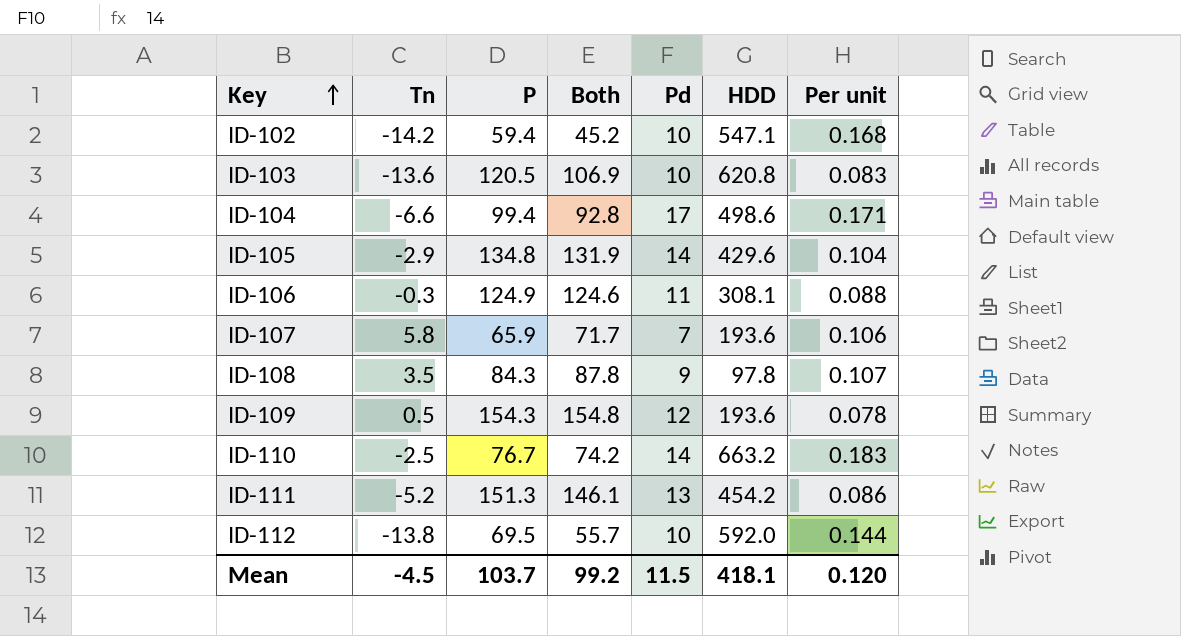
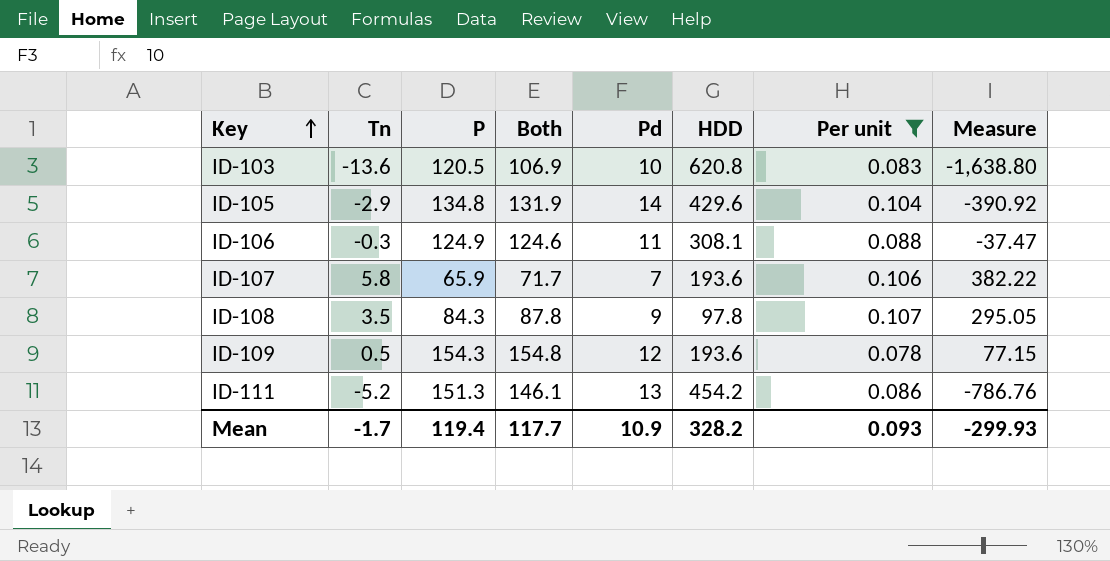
filter: none -> Per unit <= 0.107
column Measure | formula: none -> [Tn] * [P]
Mean | Tn: -4.5 -> -1.7
Mean | P: 103.7 -> 119.4
Mean | Both: 99.2 -> 117.7
Mean | Pd: 11.5 -> 10.9
Mean | HDD: 418.1 -> 328.2
Mean | Per unit: 0.120 -> 0.093

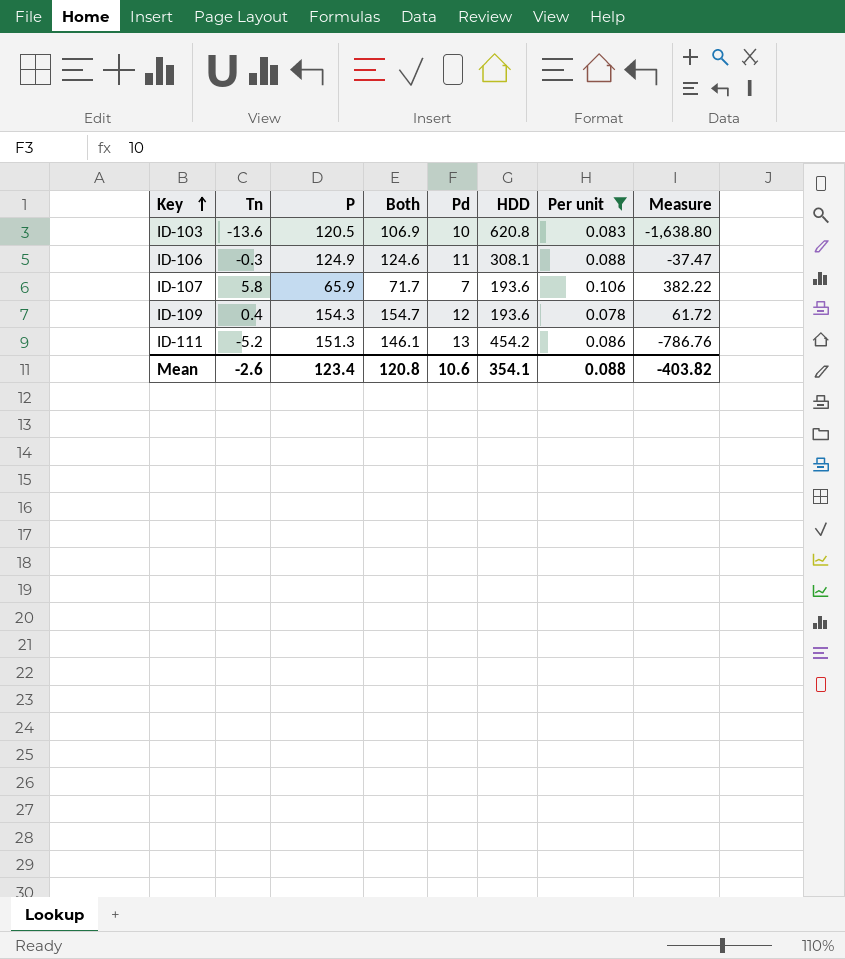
row ID-105: -2.9 | 134.8 | 131.9 | 14 | 429.6 | 0.104 | -390.92 -> none
row ID-108: 3.5 | 84.3 | 87.8 | 9 | 97.8 | 0.107 | 295.05 -> none
ID-109 | Tn: 0.5 -> 0.4
ID-109 | Both: 154.8 -> 154.7
ID-109 | Measure: 77.15 -> 61.72
Mean | Tn: -1.7 -> -2.6
Mean | P: 119.4 -> 123.4
Mean | Both: 117.7 -> 120.8
Mean | Pd: 10.9 -> 10.6
Mean | HDD: 328.2 -> 354.1
Mean | Per unit: 0.093 -> 0.088
Mean | Measure: -299.93 -> -403.82

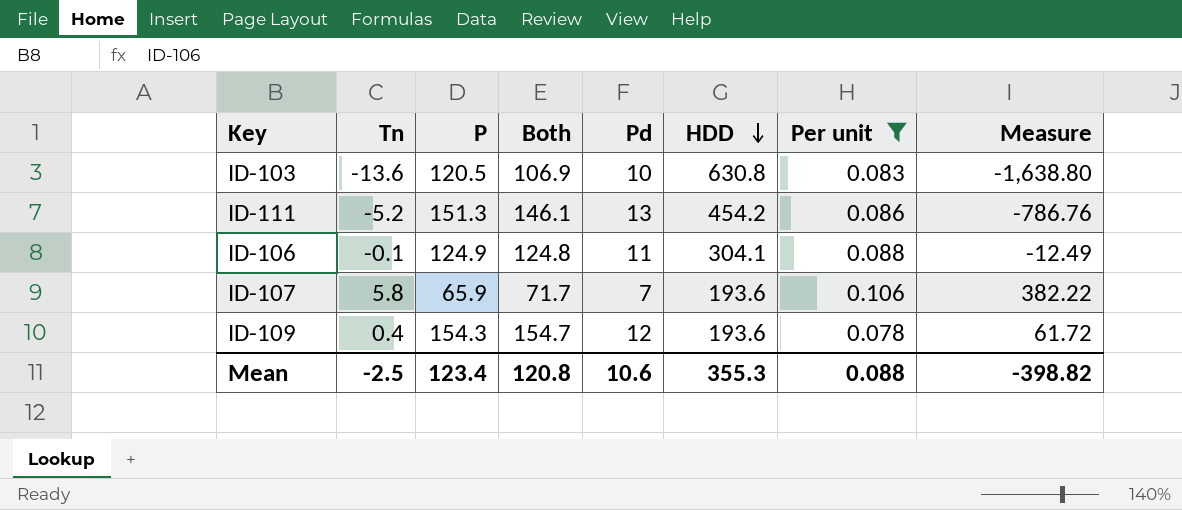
row order: Key ascending -> HDD descending
ID-103 | HDD: 620.8 -> 630.8
ID-106 | Tn: -0.3 -> -0.1
ID-106 | Both: 124.6 -> 124.8
ID-106 | HDD: 308.1 -> 304.1
ID-106 | Measure: -37.47 -> -12.49
Mean | Tn: -2.6 -> -2.5
Mean | HDD: 354.1 -> 355.3
Mean | Measure: -403.82 -> -398.82

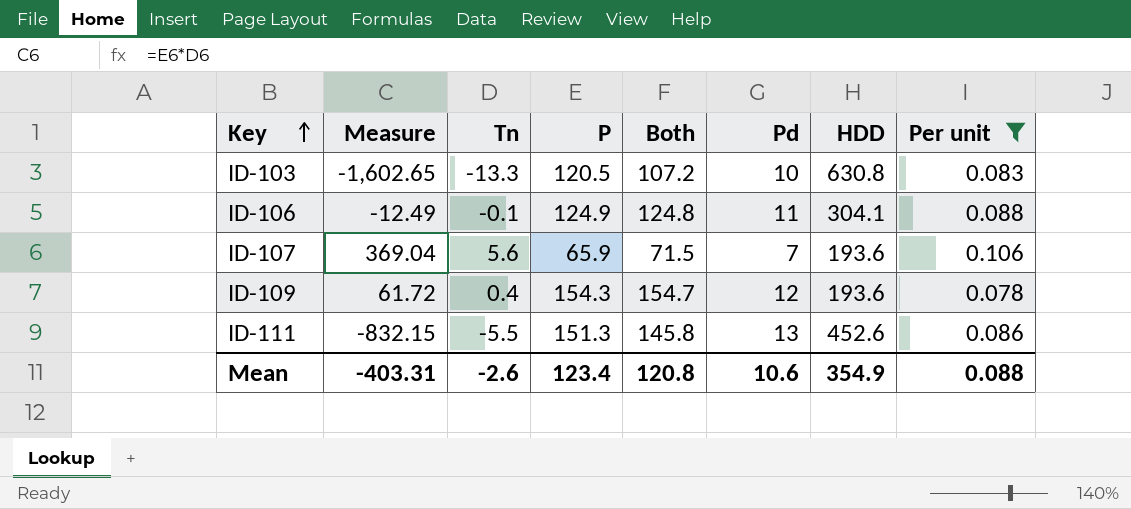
row order: HDD descending -> Key ascending
column Measure | position: 8 -> 2
ID-103 | Measure: -1,638.80 -> -1,602.65
ID-103 | Tn: -13.6 -> -13.3
ID-103 | Both: 106.9 -> 107.2
ID-107 | Measure: 382.22 -> 369.04
ID-107 | Tn: 5.8 -> 5.6
ID-107 | Both: 71.7 -> 71.5
ID-111 | Measure: -786.76 -> -832.15
ID-111 | Tn: -5.2 -> -5.5
ID-111 | Both: 146.1 -> 145.8
ID-111 | HDD: 454.2 -> 452.6
Mean | Measure: -398.82 -> -403.31
Mean | Tn: -2.5 -> -2.6
Mean | HDD: 355.3 -> 354.9

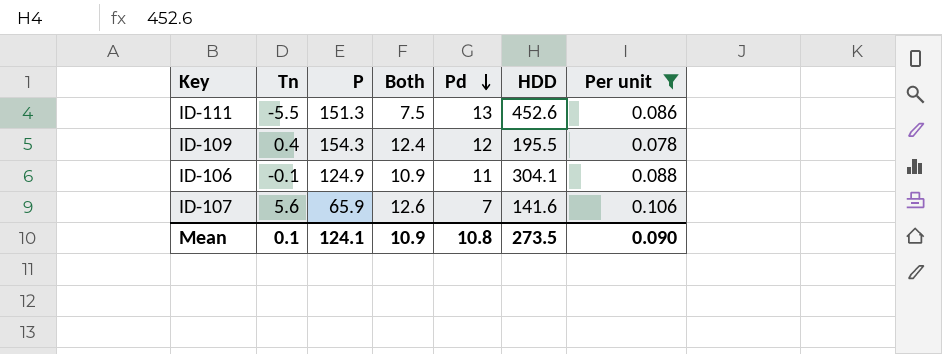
row order: Key ascending -> Pd descending
column Measure | formula: [Tn] * [P] -> none
column Both | formula: [Tn] + [P] -> [Tn] + [Pd]
row ID-103: -1,602.65 | -13.3 | 120.5 | 107.2 | 10 | 630.8 | 0.083 -> none
ID-109 | HDD: 193.6 -> 195.5
ID-107 | HDD: 193.6 -> 141.6
Mean | Tn: -2.6 -> 0.1
Mean | P: 123.4 -> 124.1
Mean | Both: 120.8 -> 10.9
Mean | Pd: 10.6 -> 10.8
Mean | HDD: 354.9 -> 273.5
Mean | Per unit: 0.088 -> 0.090

